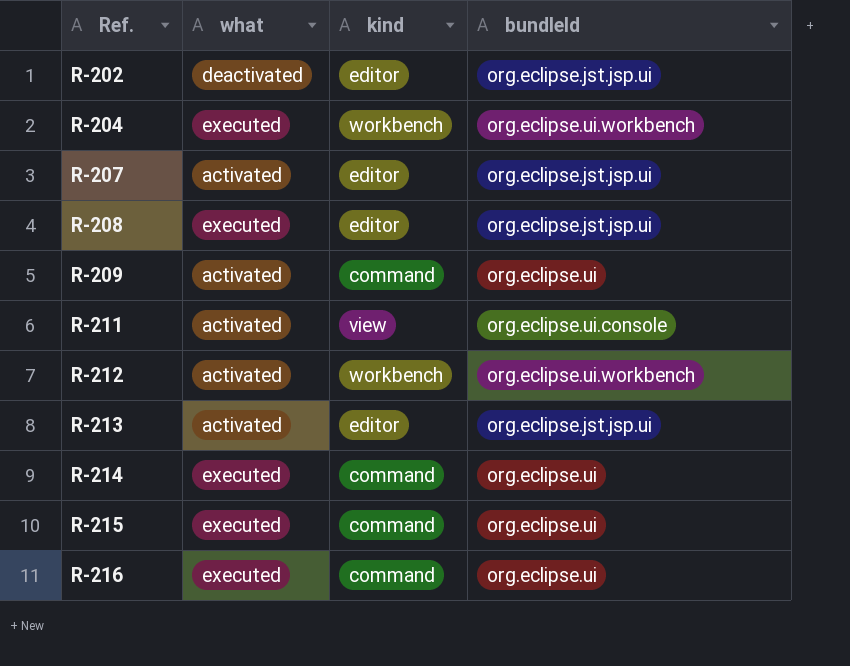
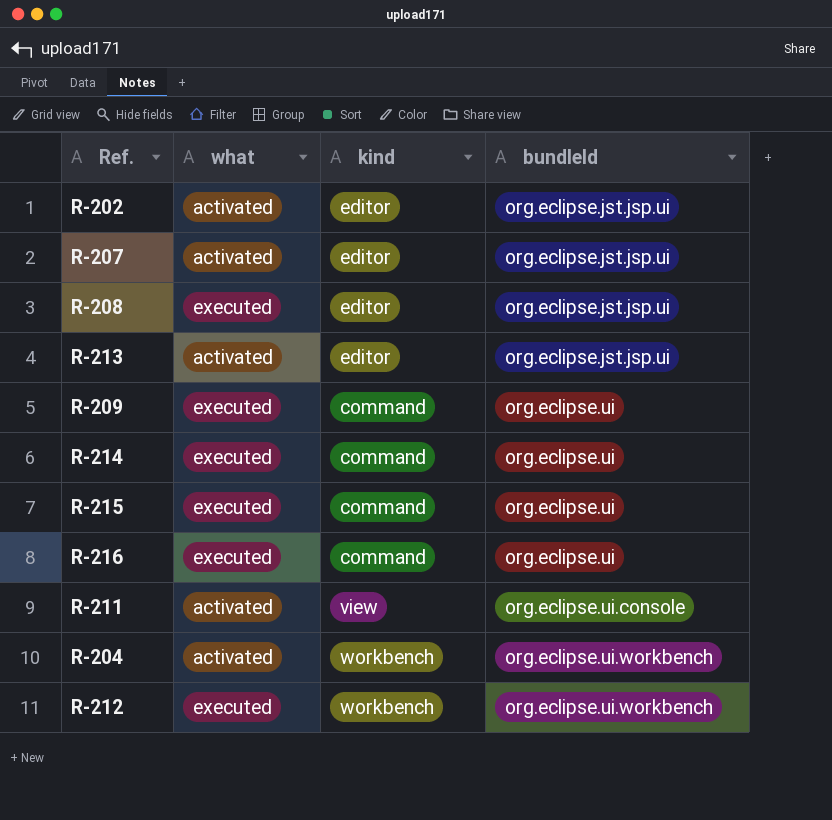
row order: Ref. ascending -> bundleId ascending
R-202 | what: deactivated -> activated
R-209 | what: activated -> executed
R-204 | what: executed -> activated
R-212 | what: activated -> executed

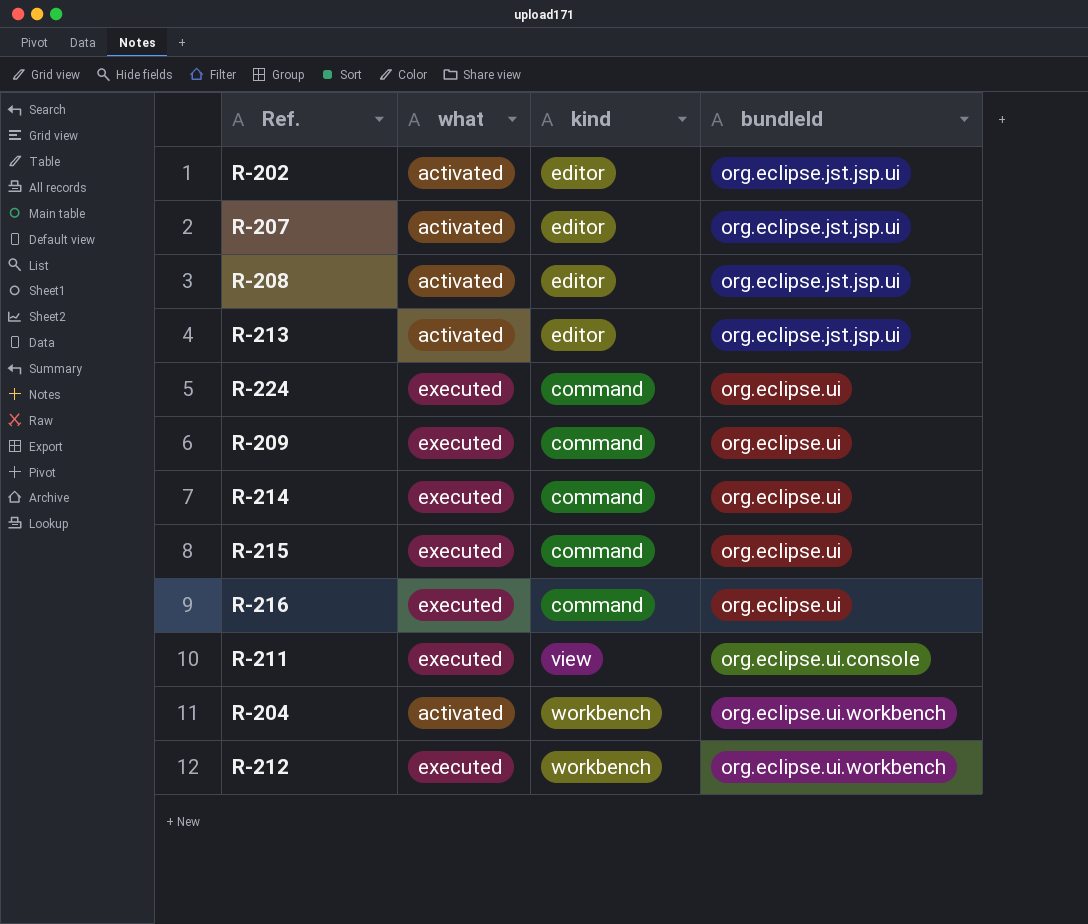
R-208 | what: executed -> activated
row R-224: none -> executed | command | org.eclipse.ui
R-211 | what: activated -> executed

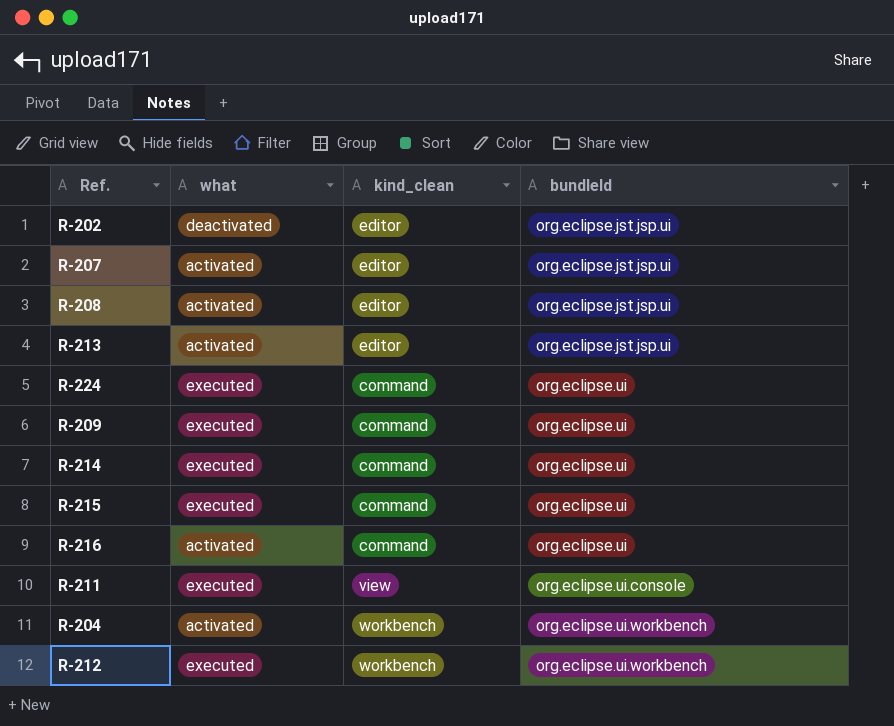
column name: kind -> kind_clean
R-202 | what: activated -> deactivated
R-216 | what: executed -> activated

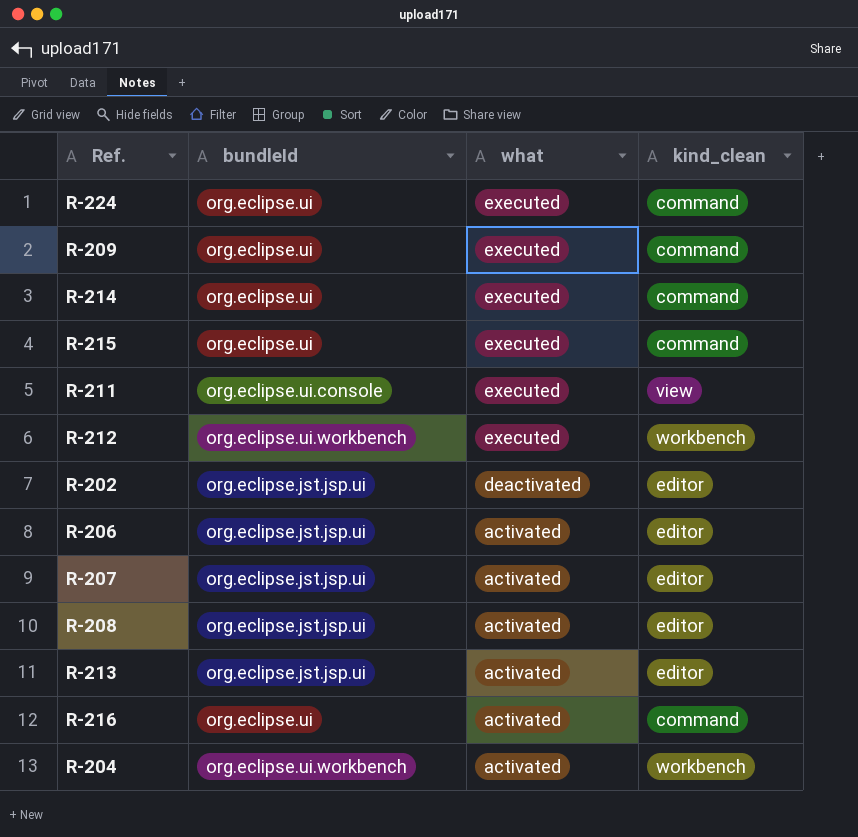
row order: bundleId ascending -> what descending
column bundleId | position: 4 -> 2
row R-206: none -> org.eclipse.jst.jsp.ui | activated | editor

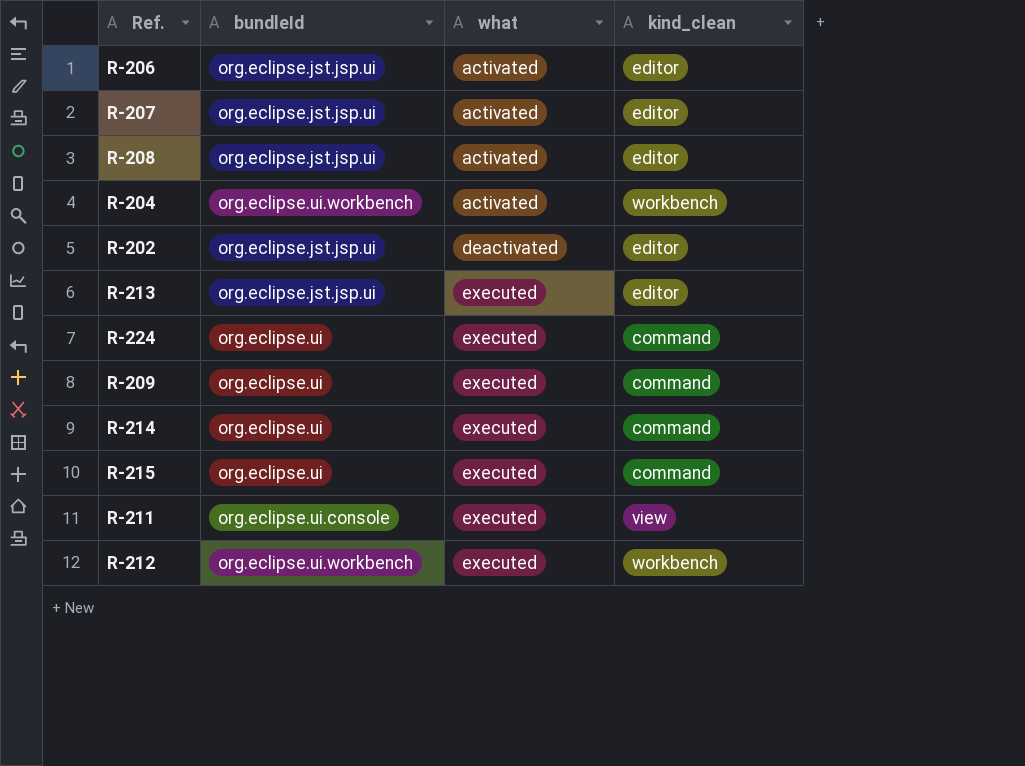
row order: what descending -> what ascending
row R-216: org.eclipse.ui | activated | command -> none
R-213 | what: activated -> executed

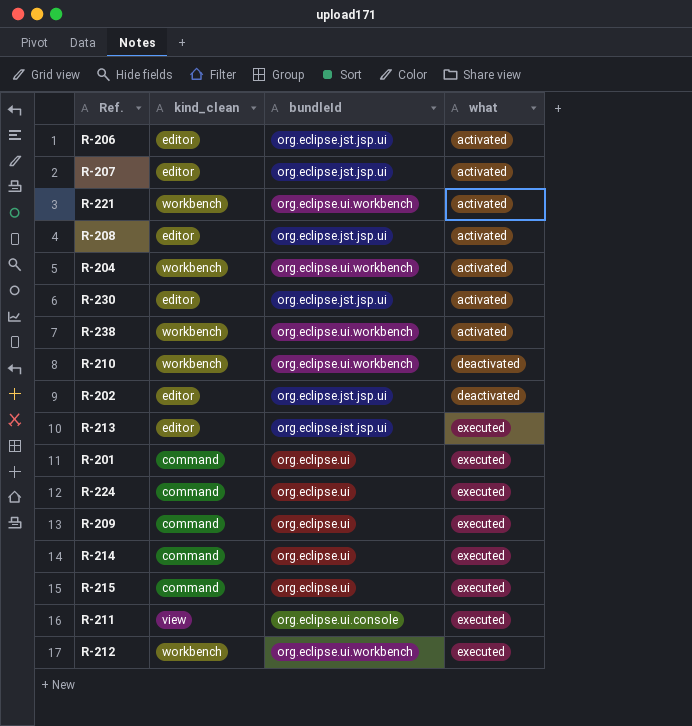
column kind_clean | position: 4 -> 2
row R-221: none -> workbench | org.eclipse.ui.workbench | activated
row R-230: none -> editor | org.eclipse.jst.jsp.ui | activated
row R-238: none -> workbench | org.eclipse.ui.workbench | activated
row R-210: none -> workbench | org.eclipse.ui.workbench | deactivated
row R-201: none -> command | org.eclipse.ui | executed

